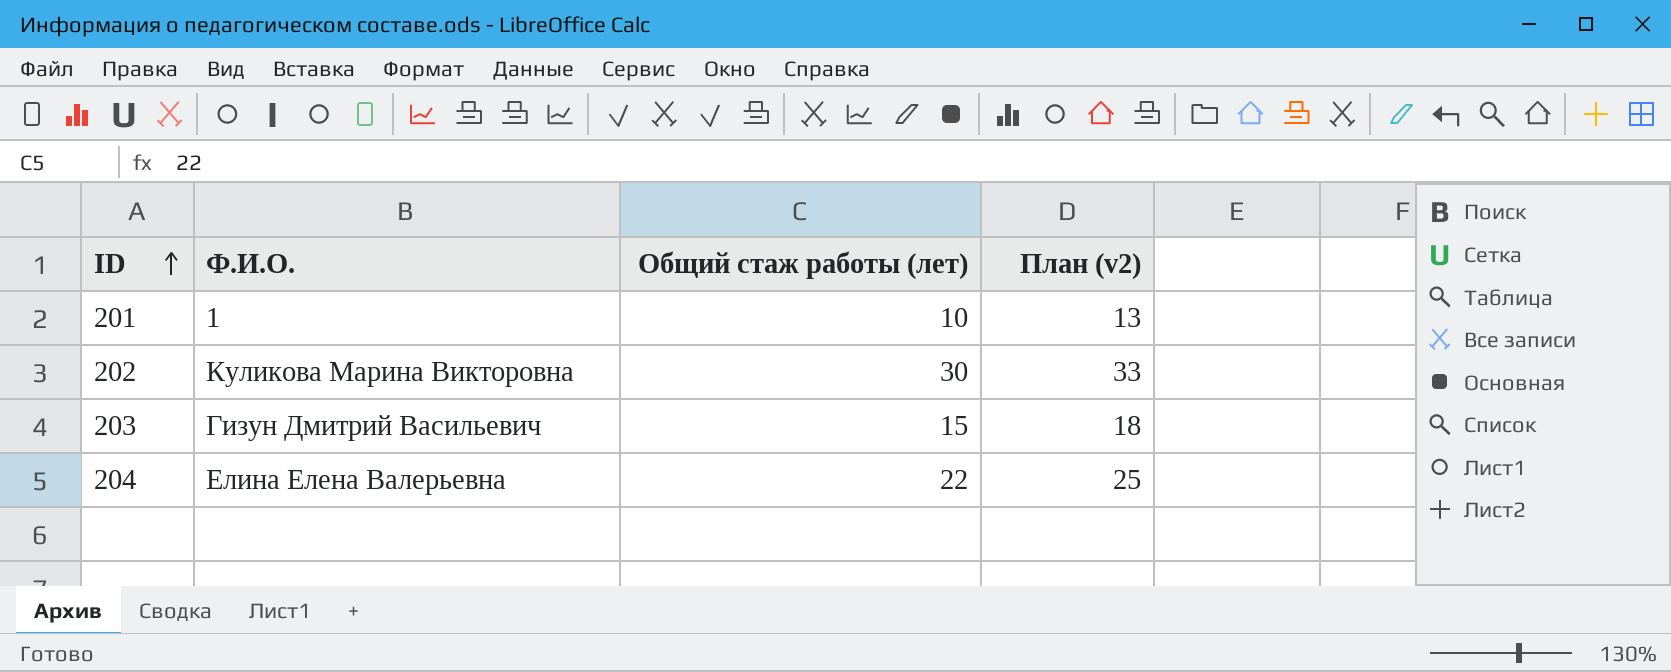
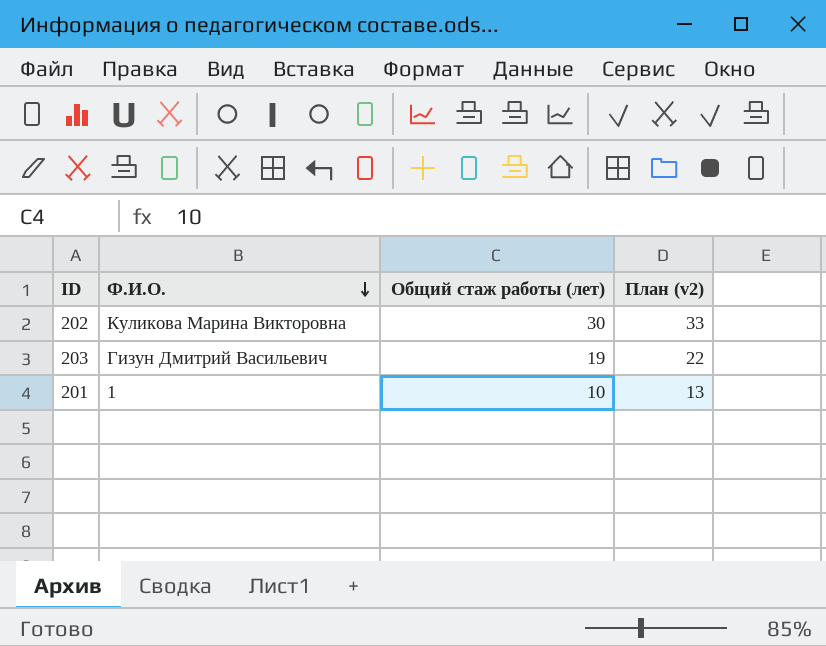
row order: ID ascending -> Ф.И.О. descending
row 204: Елина Елена Валерьевна | 22 | 25 -> none
203 | Общий стаж работы (лет): 15 -> 19
203 | План (v2): 18 -> 22

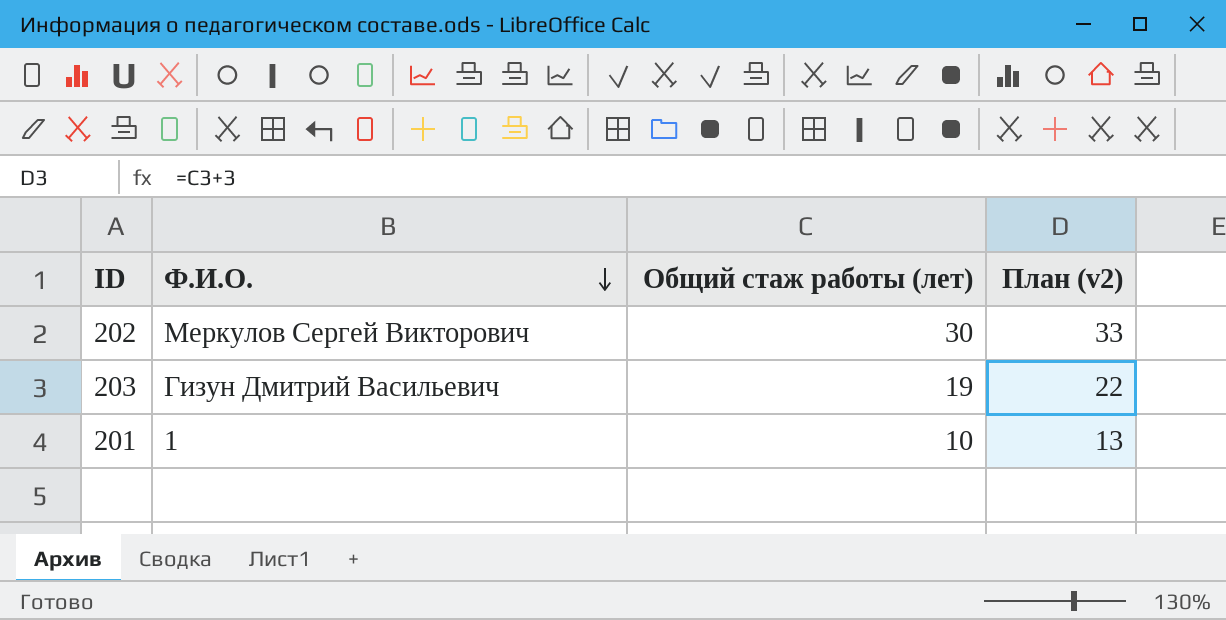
202 | Ф.И.О.: Куликова Марина Викторовна -> Меркулов Сергей Викторович

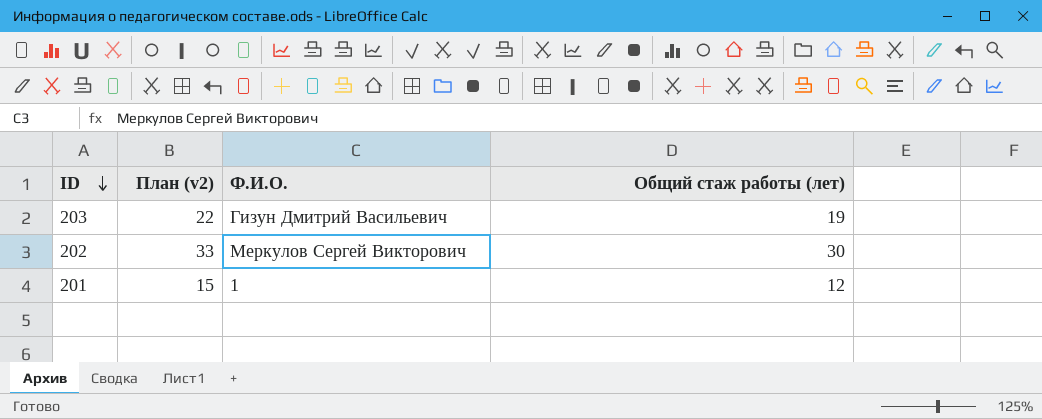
row order: Ф.И.О. descending -> ID descending
column План (v2) | position: 4 -> 2
201 | План (v2): 13 -> 15
201 | Общий стаж работы (лет): 10 -> 12

